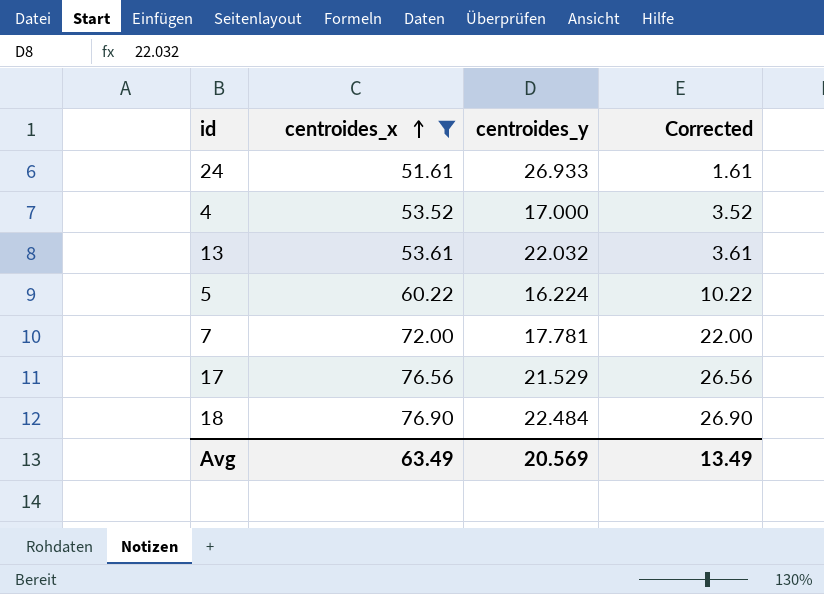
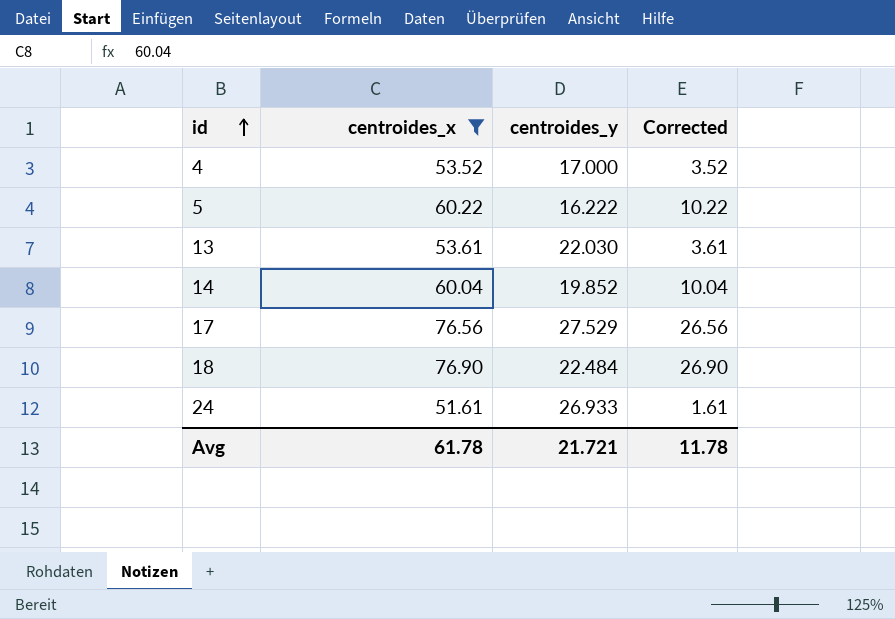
row order: centroides_x ascending -> id ascending
row 7: 72.00 | 17.781 | 22.00 -> none
5 | centroides_y: 16.224 -> 16.222
13 | centroides_y: 22.032 -> 22.030
row 14: none -> 60.04 | 19.852 | 10.04
17 | centroides_y: 21.529 -> 27.529
Avg | centroides_x: 63.49 -> 61.78
Avg | centroides_y: 20.569 -> 21.721
Avg | Corrected: 13.49 -> 11.78

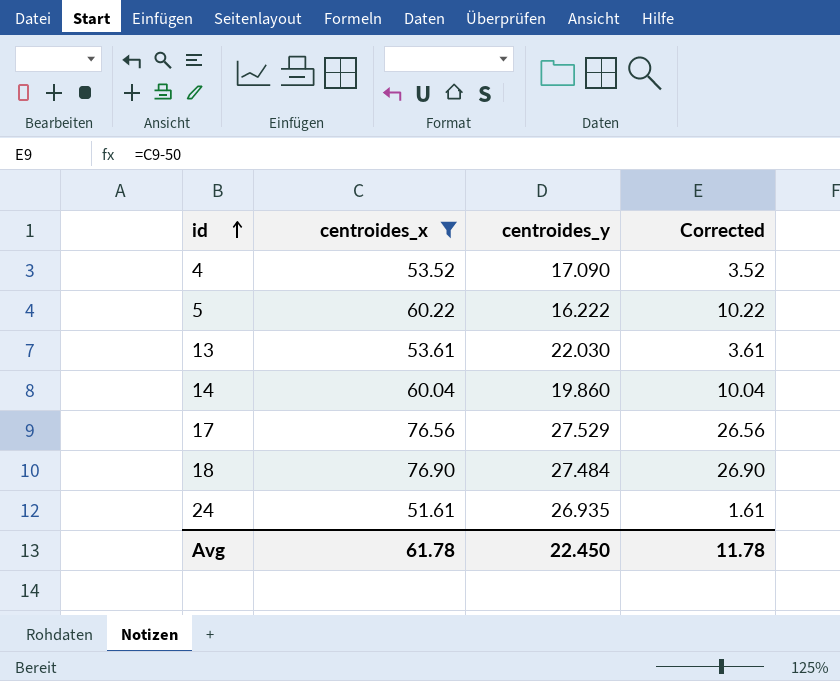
4 | centroides_y: 17.000 -> 17.090
14 | centroides_y: 19.852 -> 19.860
18 | centroides_y: 22.484 -> 27.484
24 | centroides_y: 26.933 -> 26.935
Avg | centroides_y: 21.721 -> 22.450

